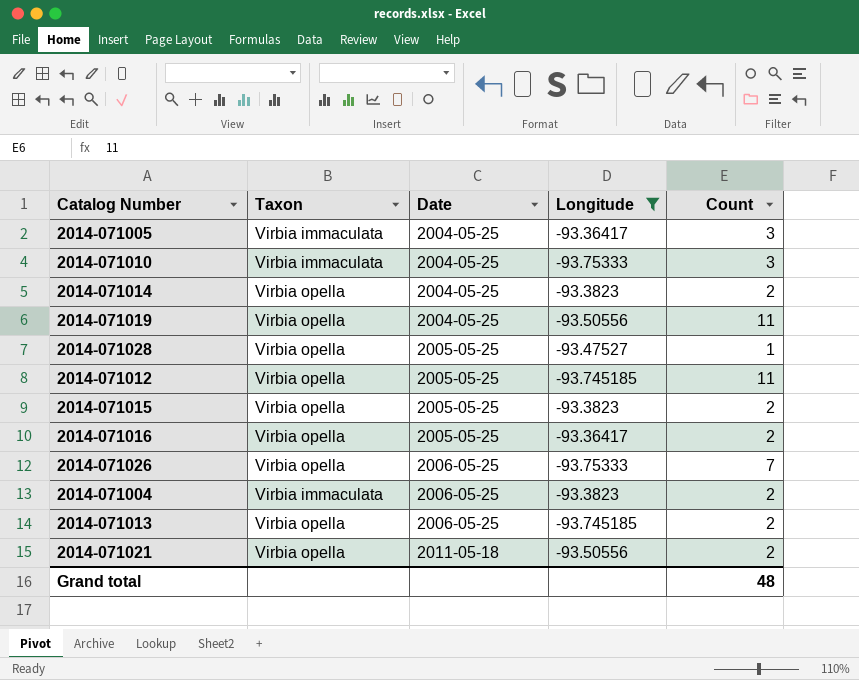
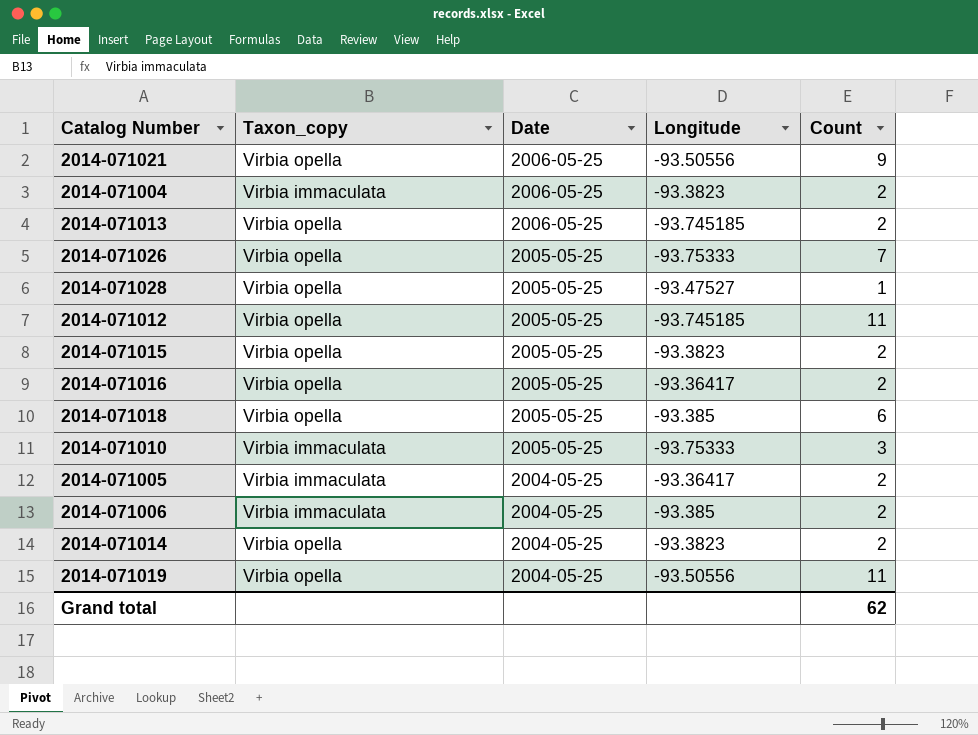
filter: Longitude != -93.385 -> none
row order: Date ascending -> Date descending
column name: Taxon -> Taxon_copy
2014-071021 | Date: 2011-05-18 -> 2006-05-25
2014-071021 | Count: 2 -> 9
2014-071026 | Date: 2006-05-25 -> 2005-05-25
2014-071010 | Date: 2004-05-25 -> 2005-05-25
2014-071005 | Count: 3 -> 2
Grand total | Count: 48 -> 62

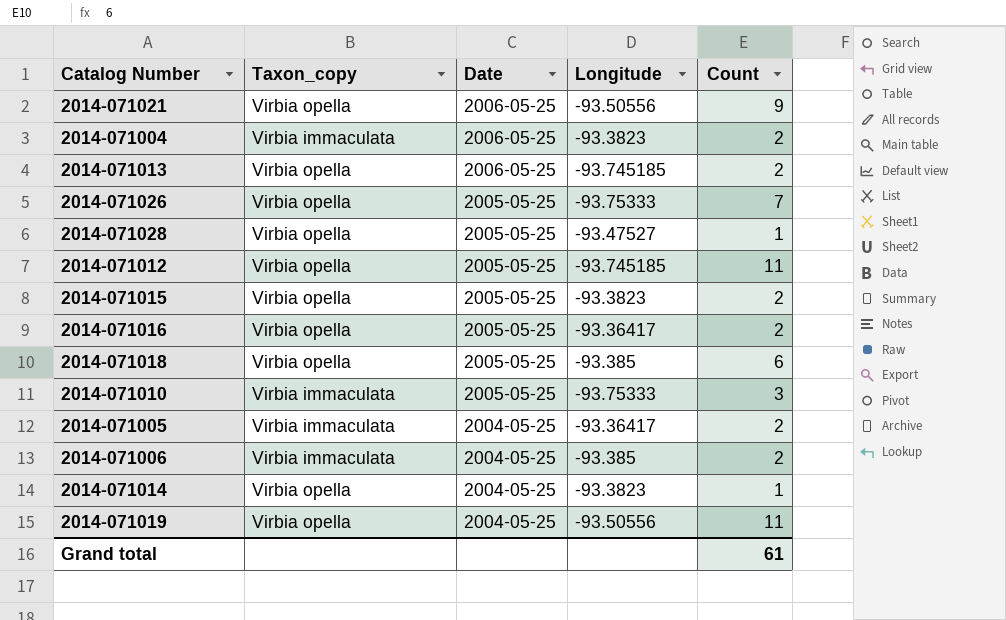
2014-071014 | Count: 2 -> 1
Grand total | Count: 62 -> 61

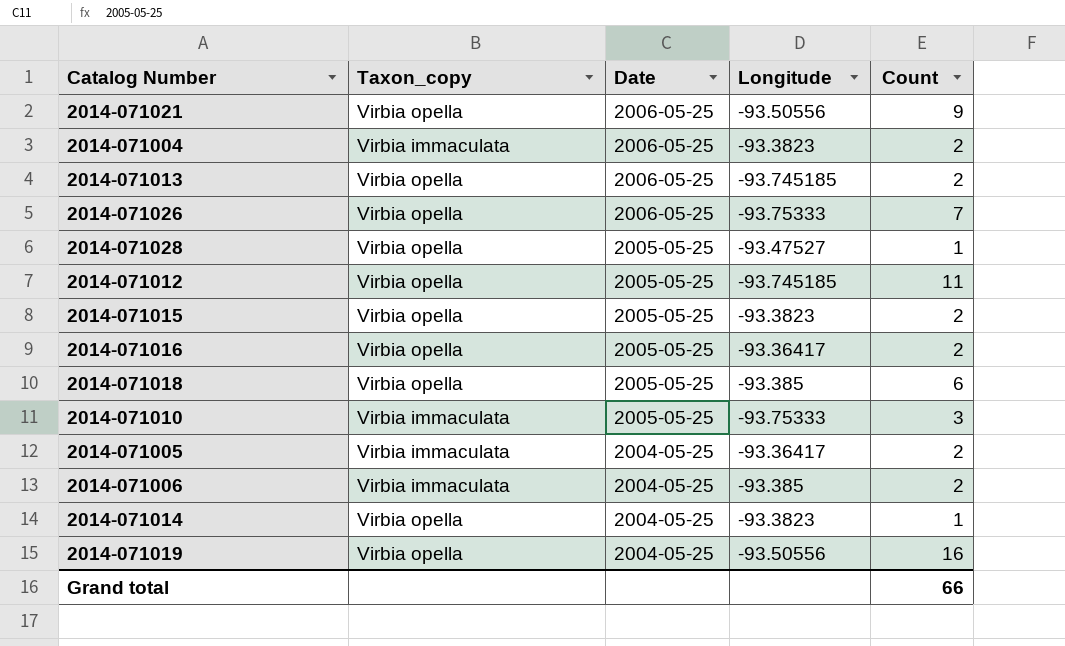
2014-071026 | Date: 2005-05-25 -> 2006-05-25
2014-071019 | Count: 11 -> 16
Grand total | Count: 61 -> 66

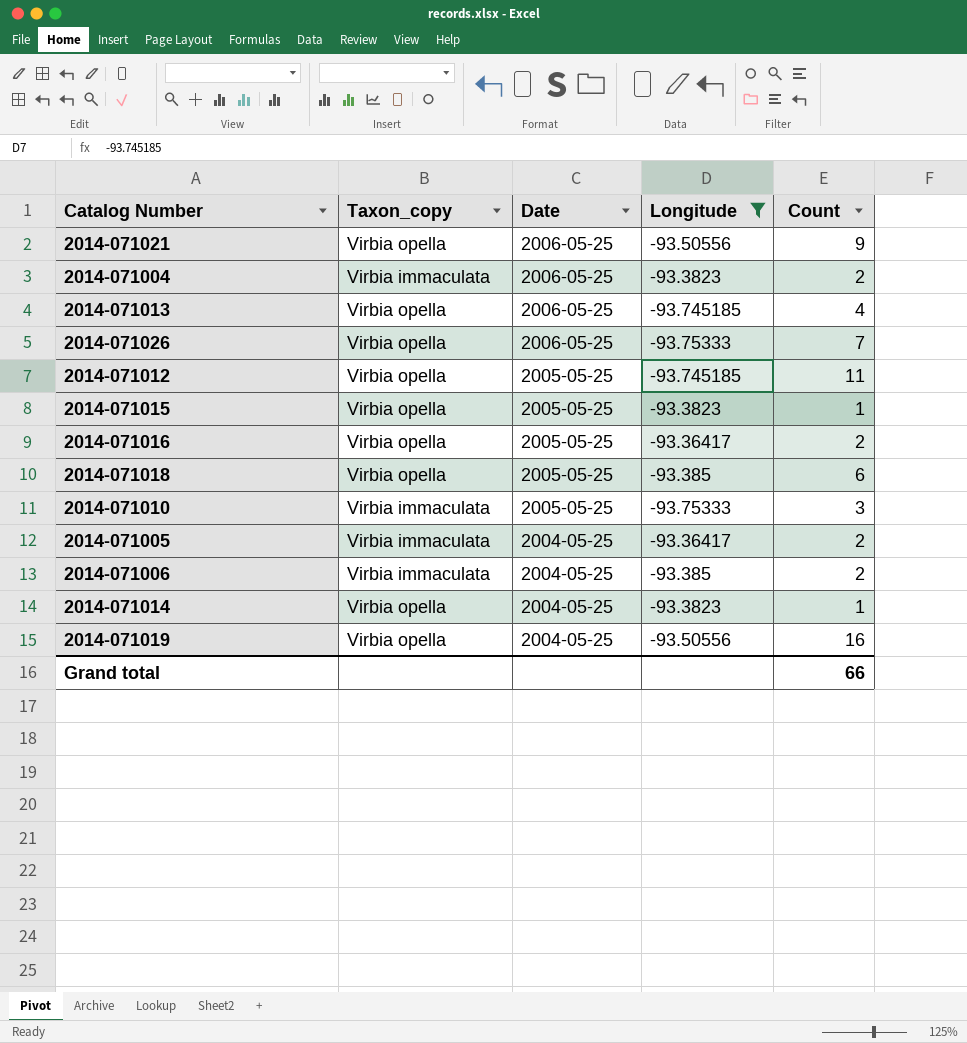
filter: none -> Longitude != -93.47527
2014-071013 | Count: 2 -> 4
2014-071015 | Count: 2 -> 1

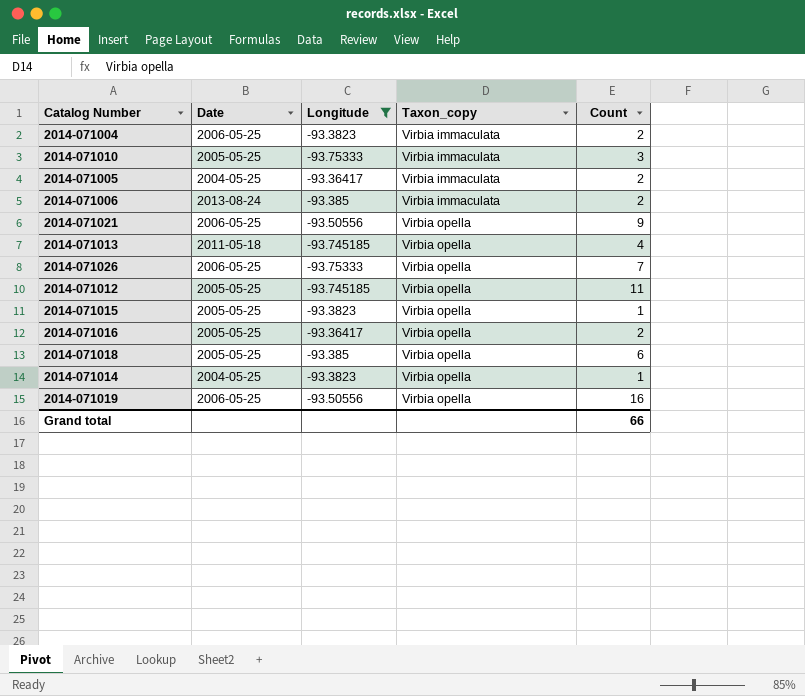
row order: Date descending -> Taxon_copy ascending
column Taxon_copy | position: 2 -> 4
2014-071006 | Date: 2004-05-25 -> 2013-08-24
2014-071013 | Date: 2006-05-25 -> 2011-05-18
2014-071019 | Date: 2004-05-25 -> 2006-05-25

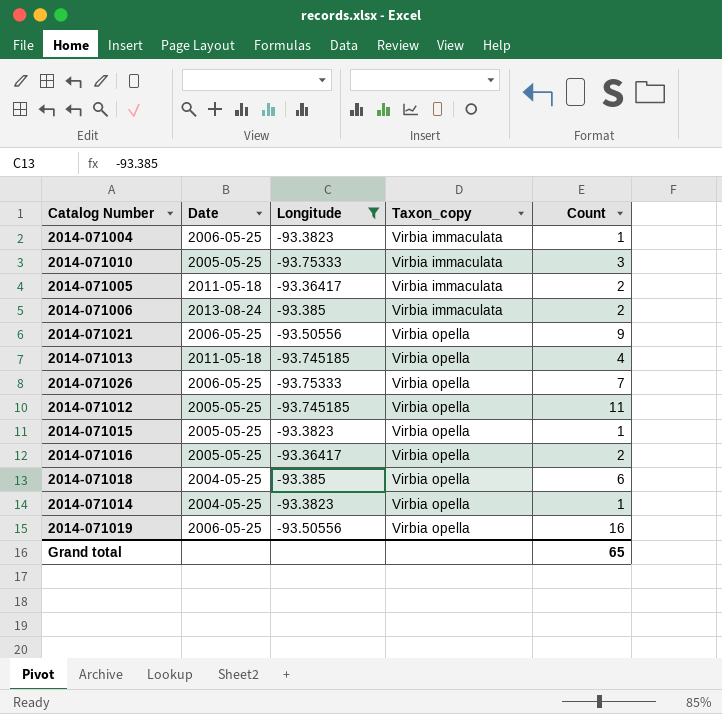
2014-071004 | Count: 2 -> 1
2014-071005 | Date: 2004-05-25 -> 2011-05-18
2014-071018 | Date: 2005-05-25 -> 2004-05-25
Grand total | Count: 66 -> 65

